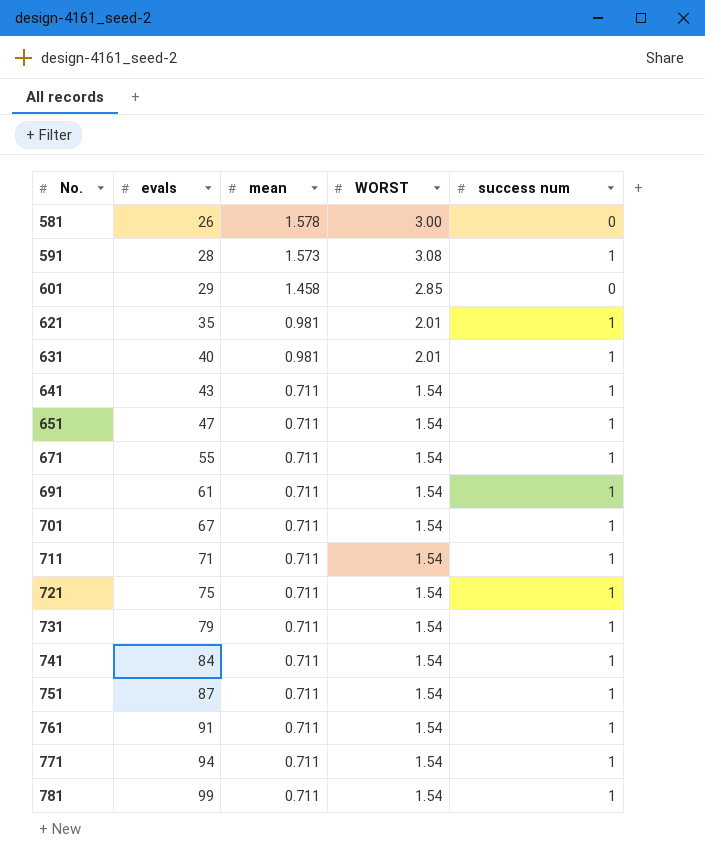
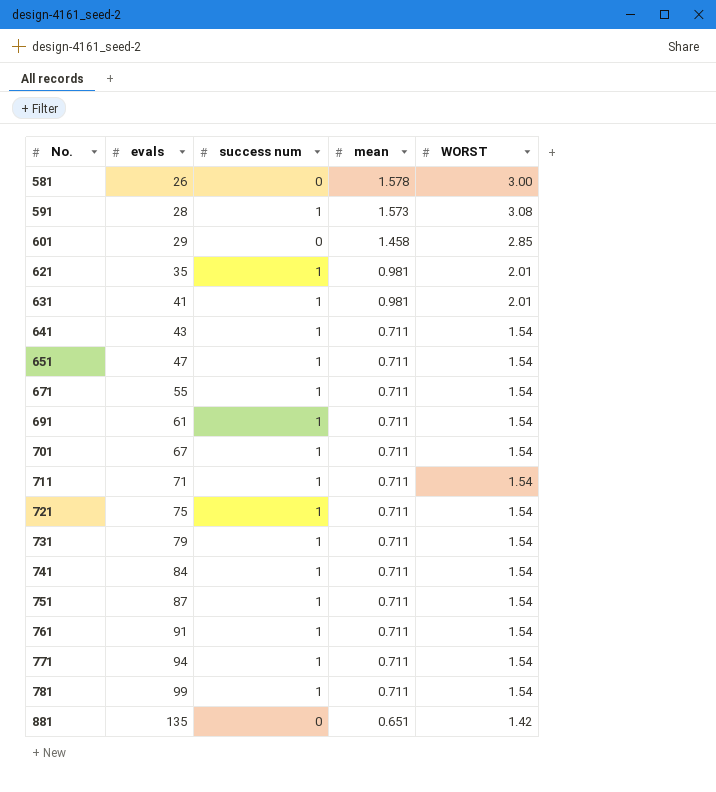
column success num | position: 5 -> 3
631 | evals: 40 -> 41
row 881: none -> 135 | 0 | 0.651 | 1.42

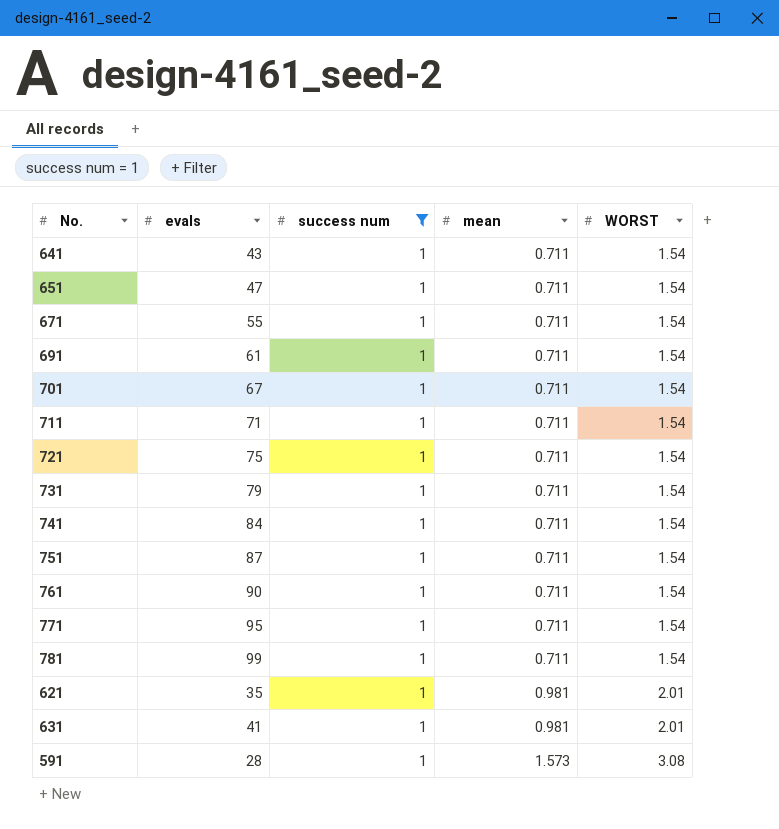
filter: none -> success num = 1
row order: No. ascending -> mean ascending
761 | evals: 91 -> 90
771 | evals: 94 -> 95

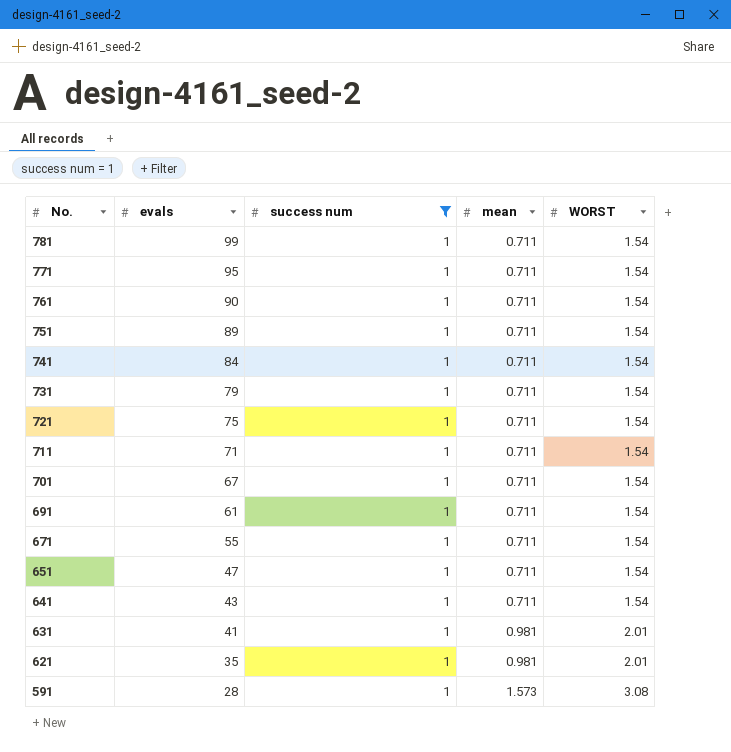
row order: mean ascending -> No. descending
751 | evals: 87 -> 89

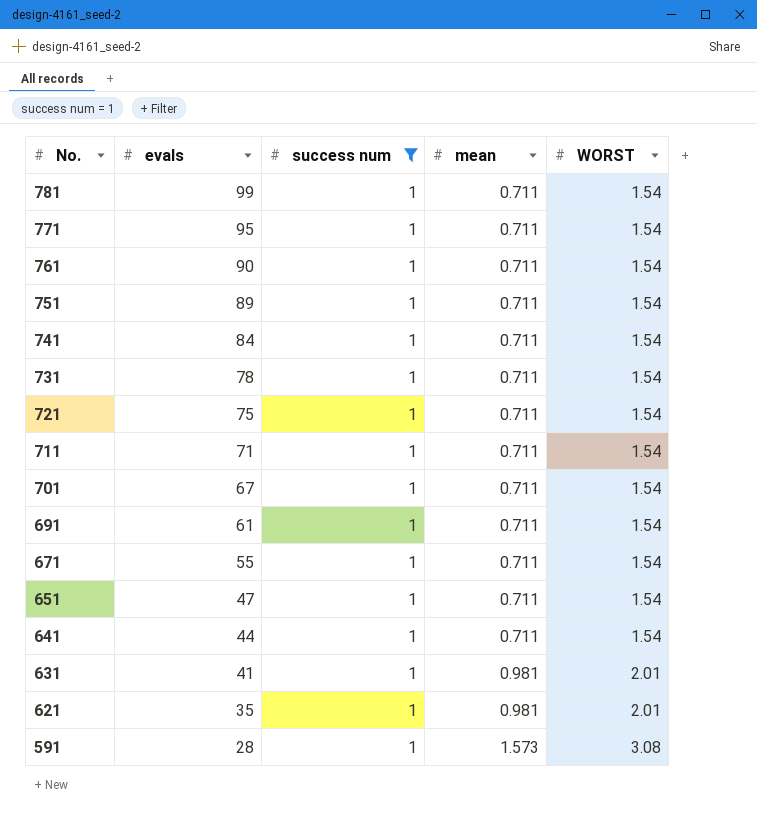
731 | evals: 79 -> 78
641 | evals: 43 -> 44

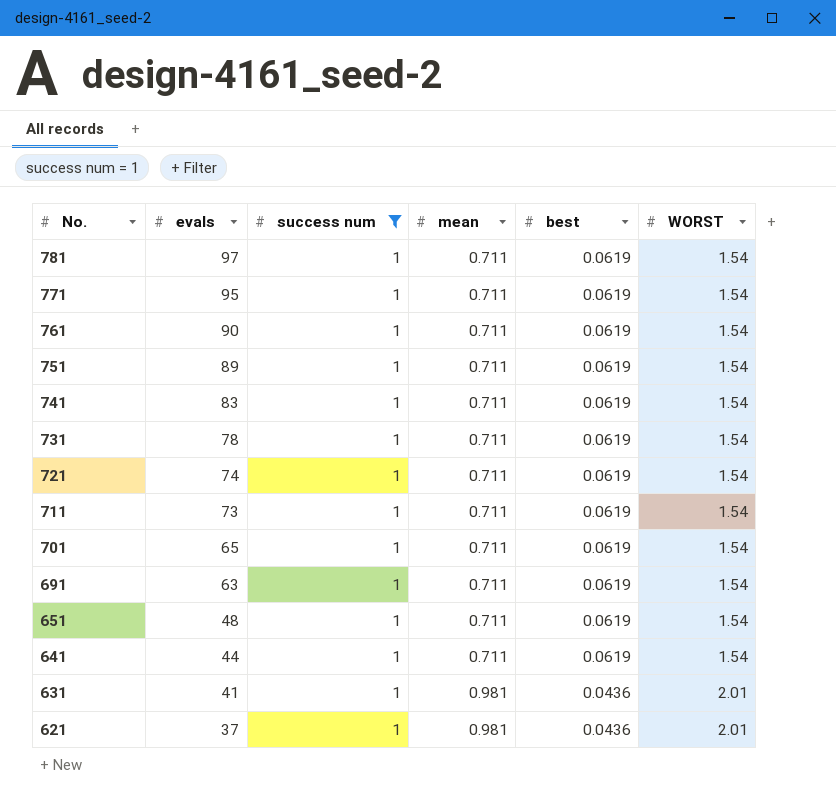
column best | position: none -> 5
row 671: 55 | 1 | 0.711 | 1.54 -> none
row 591: 28 | 1 | 1.573 | 3.08 -> none
781 | evals: 99 -> 97
741 | evals: 84 -> 83
721 | evals: 75 -> 74
711 | evals: 71 -> 73
701 | evals: 67 -> 65
691 | evals: 61 -> 63
651 | evals: 47 -> 48
621 | evals: 35 -> 37

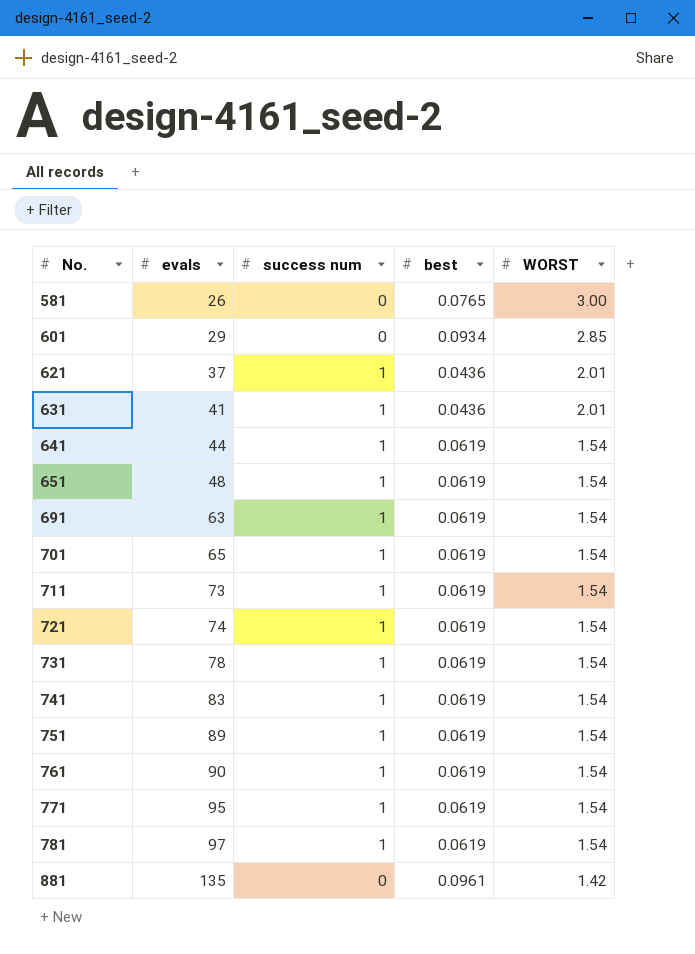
filter: success num = 1 -> none
row order: No. descending -> No. ascending
column mean | position: 4 -> none

